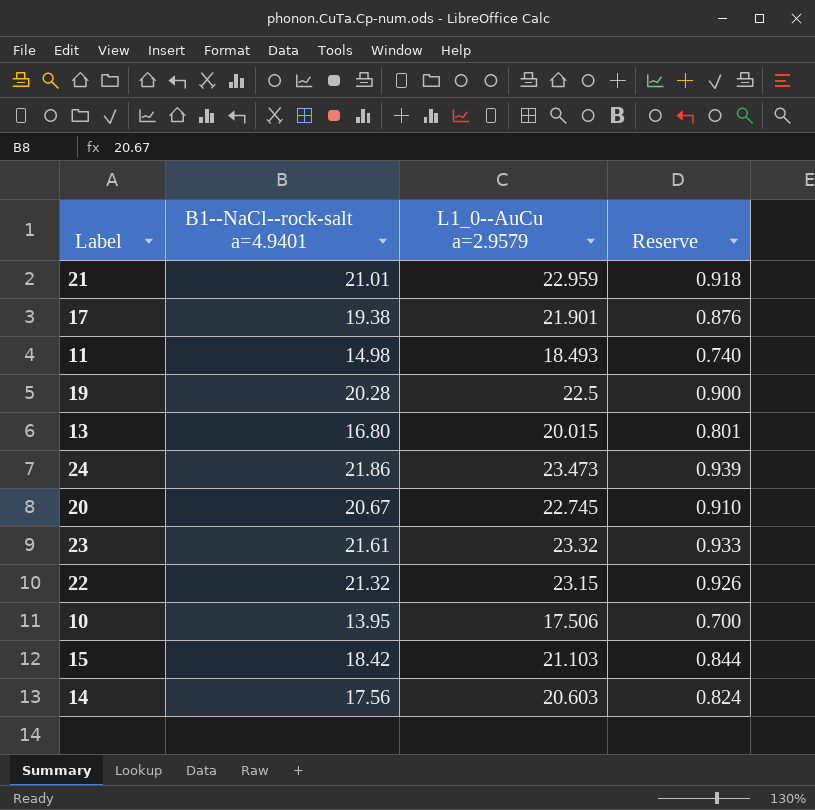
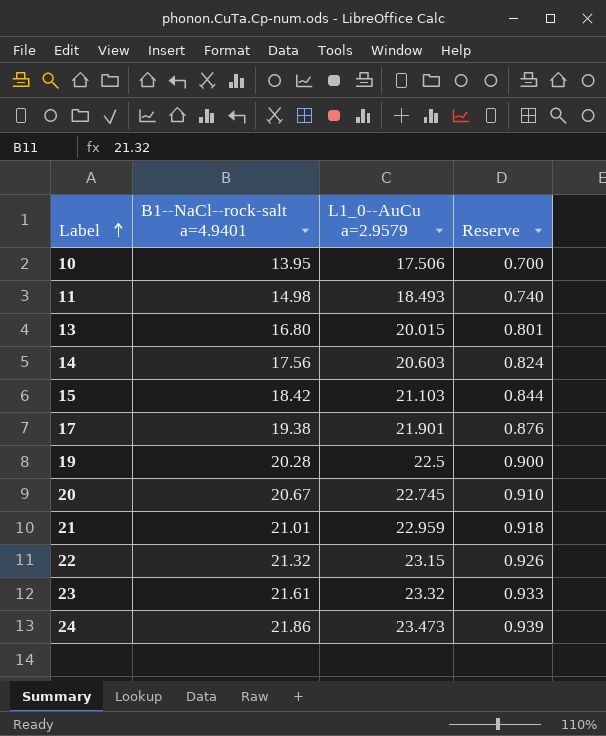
row order: none -> Label ascending

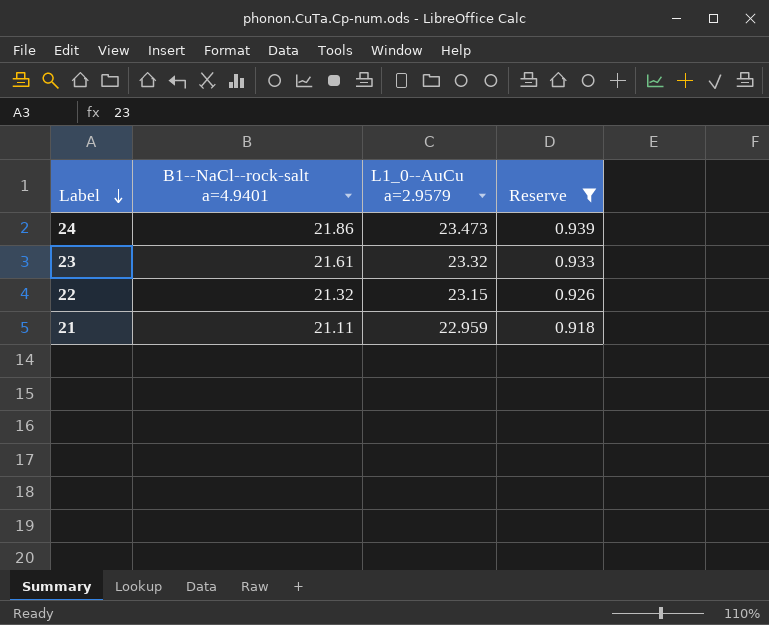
filter: none -> Reserve >= 0.918
row order: Label ascending -> Label descending
21 | B1--NaCl--rock-salt a=4.9401: 21.01 -> 21.11

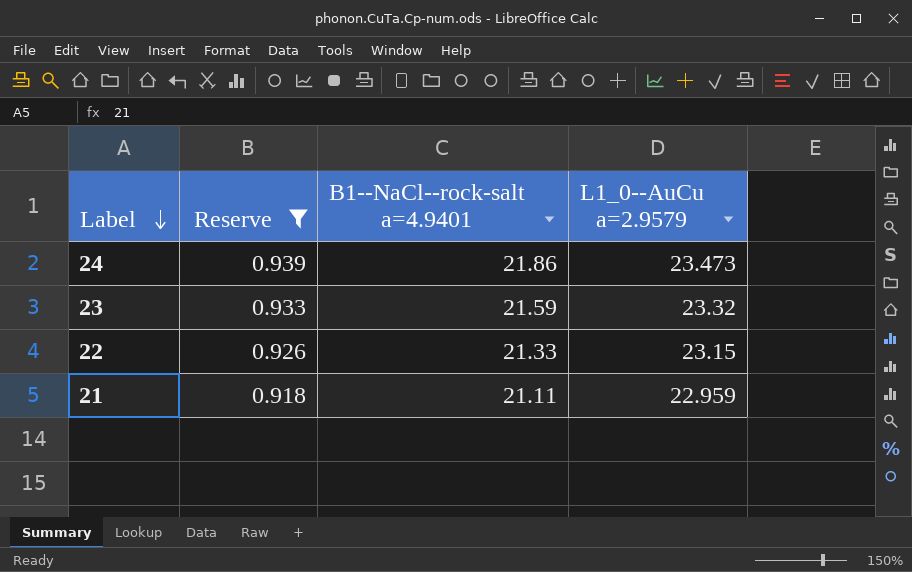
column Reserve | position: 4 -> 2
23 | B1--NaCl--rock-salt a=4.9401: 21.61 -> 21.59
22 | B1--NaCl--rock-salt a=4.9401: 21.32 -> 21.33

